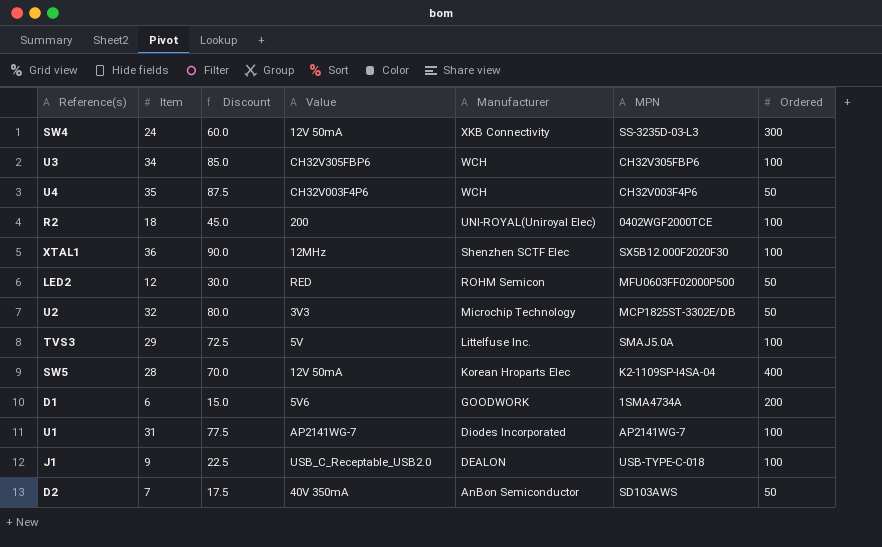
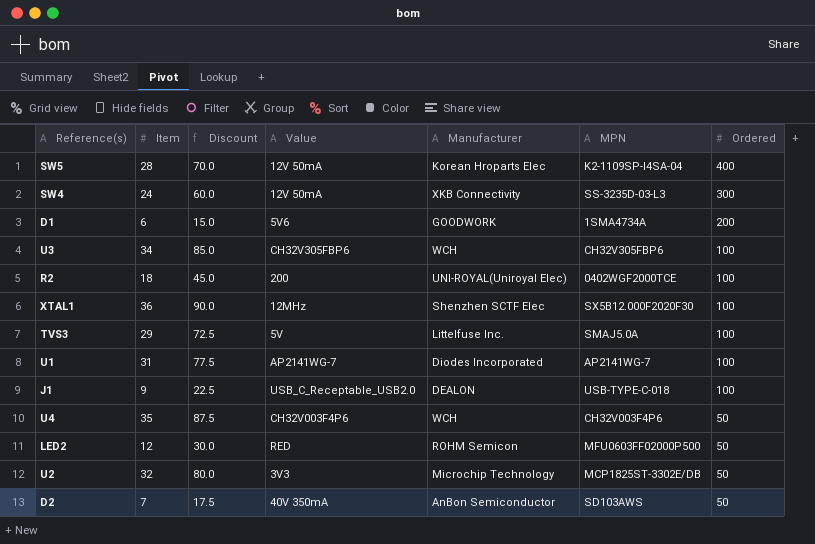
row order: Manufacturer descending -> Ordered descending

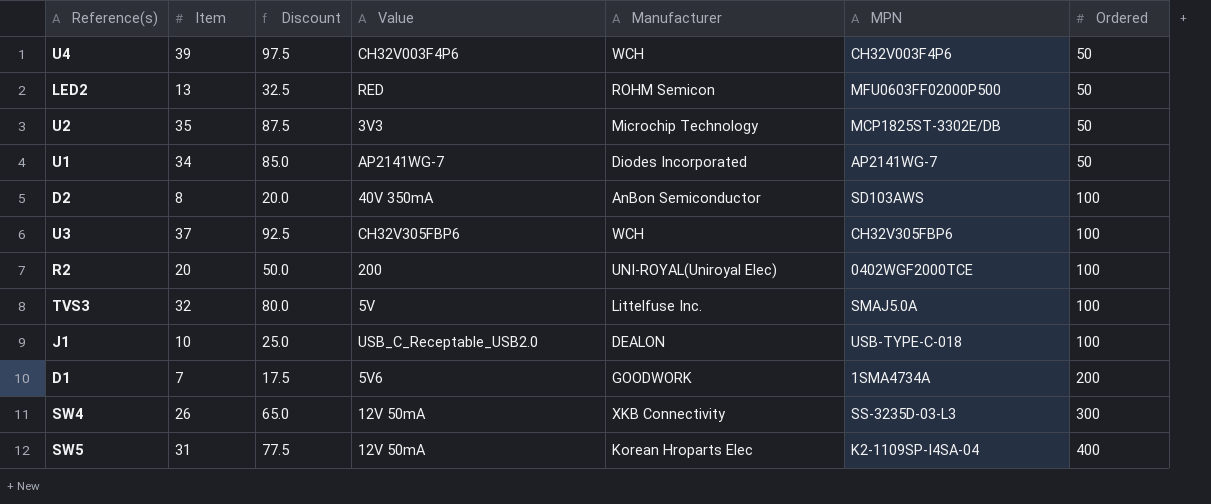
row order: Ordered descending -> Ordered ascending
row XTAL1: 36 | 90.0 | 12MHz | Shenzhen SCTF Elec | SX5B12.000F2020F30 | 100 -> none
U4 | Item: 35 -> 39
U4 | Discount: 87.5 -> 97.5
LED2 | Item: 12 -> 13
LED2 | Discount: 30.0 -> 32.5
U2 | Item: 32 -> 35
U2 | Discount: 80.0 -> 87.5
U1 | Item: 31 -> 34
U1 | Discount: 77.5 -> 85.0
U1 | Ordered: 100 -> 50
D2 | Item: 7 -> 8
D2 | Discount: 17.5 -> 20.0
D2 | Ordered: 50 -> 100
U3 | Item: 34 -> 37
U3 | Discount: 85.0 -> 92.5
R2 | Item: 18 -> 20
R2 | Discount: 45.0 -> 50.0
TVS3 | Item: 29 -> 32
TVS3 | Discount: 72.5 -> 80.0
J1 | Item: 9 -> 10
J1 | Discount: 22.5 -> 25.0
D1 | Item: 6 -> 7
D1 | Discount: 15.0 -> 17.5
SW4 | Item: 24 -> 26
SW4 | Discount: 60.0 -> 65.0
SW5 | Item: 28 -> 31
SW5 | Discount: 70.0 -> 77.5

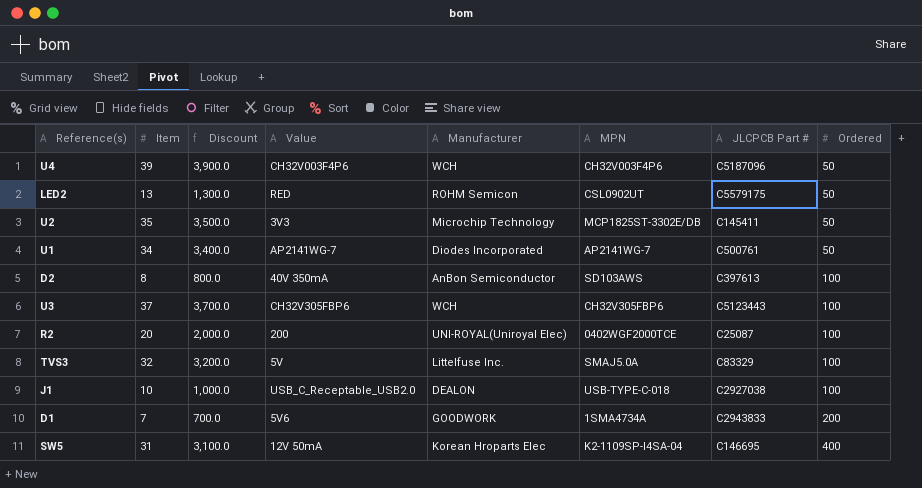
column Discount | formula: [Item] * 2.5 -> [Item] * 100
column JLCPCB Part # | position: none -> 7
row SW4: 26 | 65.0 | 12V 50mA | XKB Connectivity | SS-3235D-03-L3 | 300 -> none
LED2 | MPN: MFU0603FF02000P500 -> CSL0902UT

